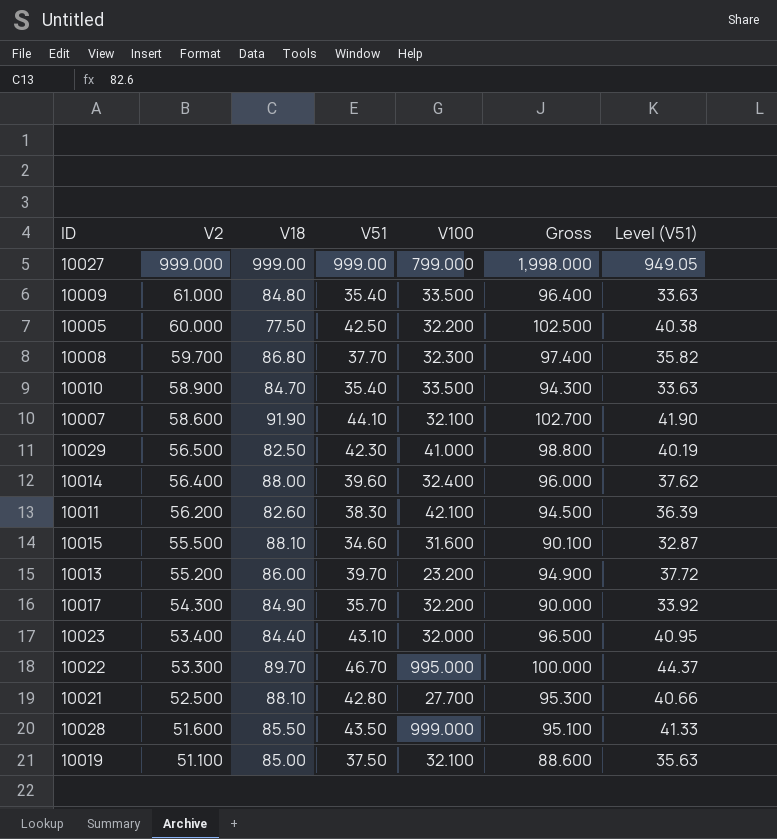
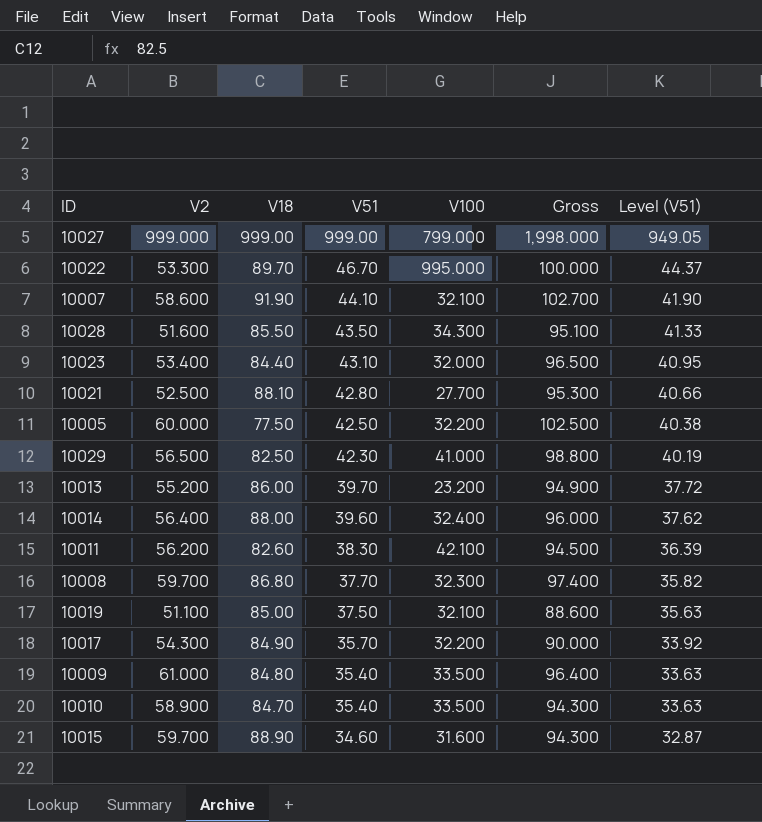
row order: V2 descending -> V51 descending
10028 | V100: 999.000 -> 34.300
10015 | V2: 55.500 -> 59.700
10015 | V18: 88.10 -> 88.90
10015 | Gross: 90.100 -> 94.300

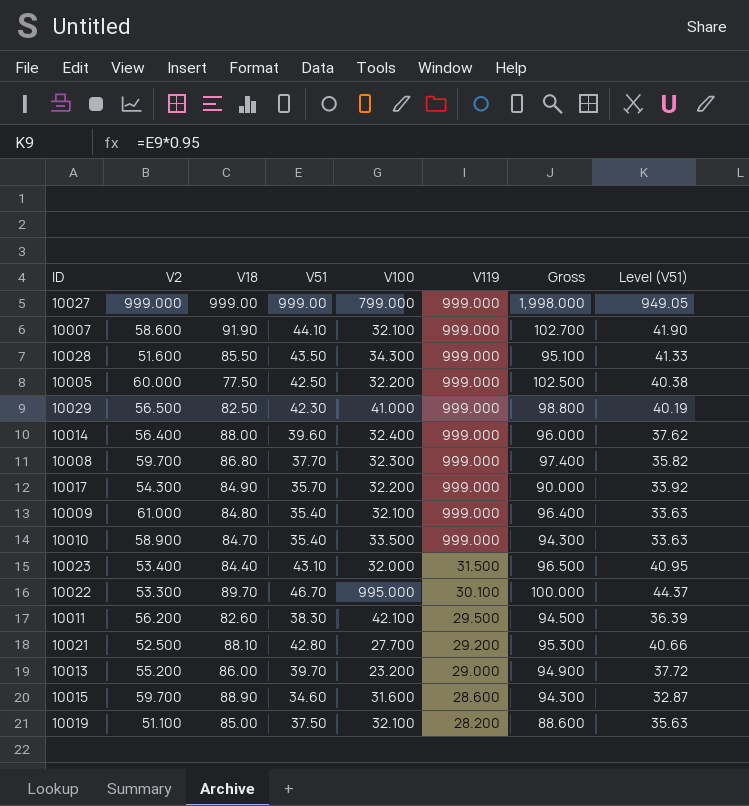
row order: V51 descending -> V119 descending
column V119 | position: none -> 6
10009 | V100: 33.500 -> 32.100

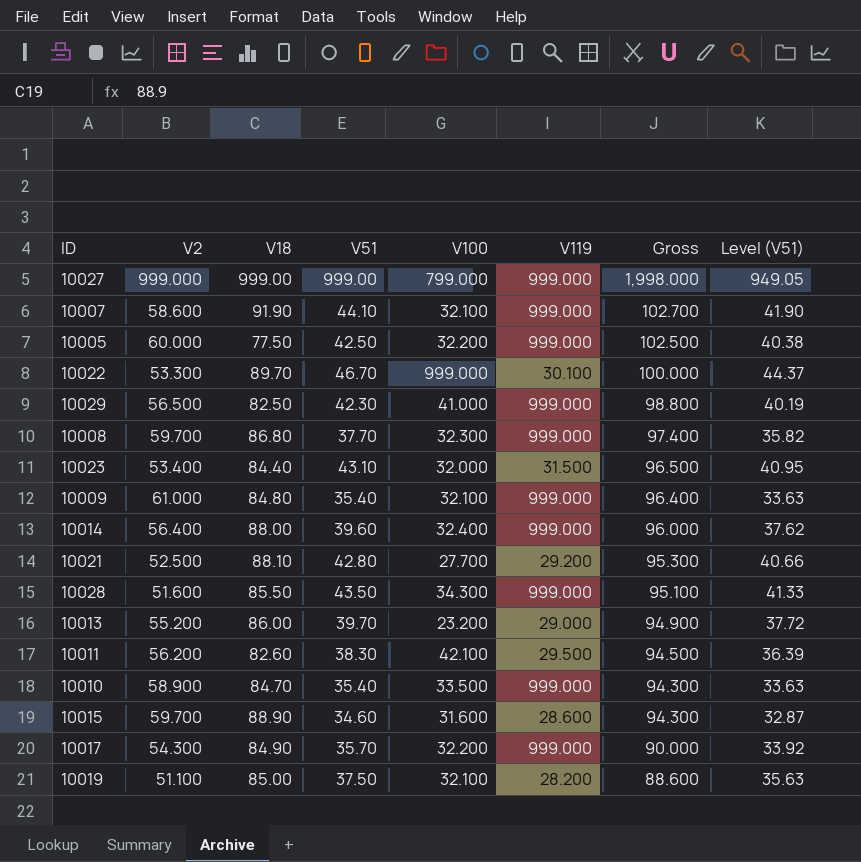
row order: V119 descending -> Gross descending
10022 | V100: 995.000 -> 999.000

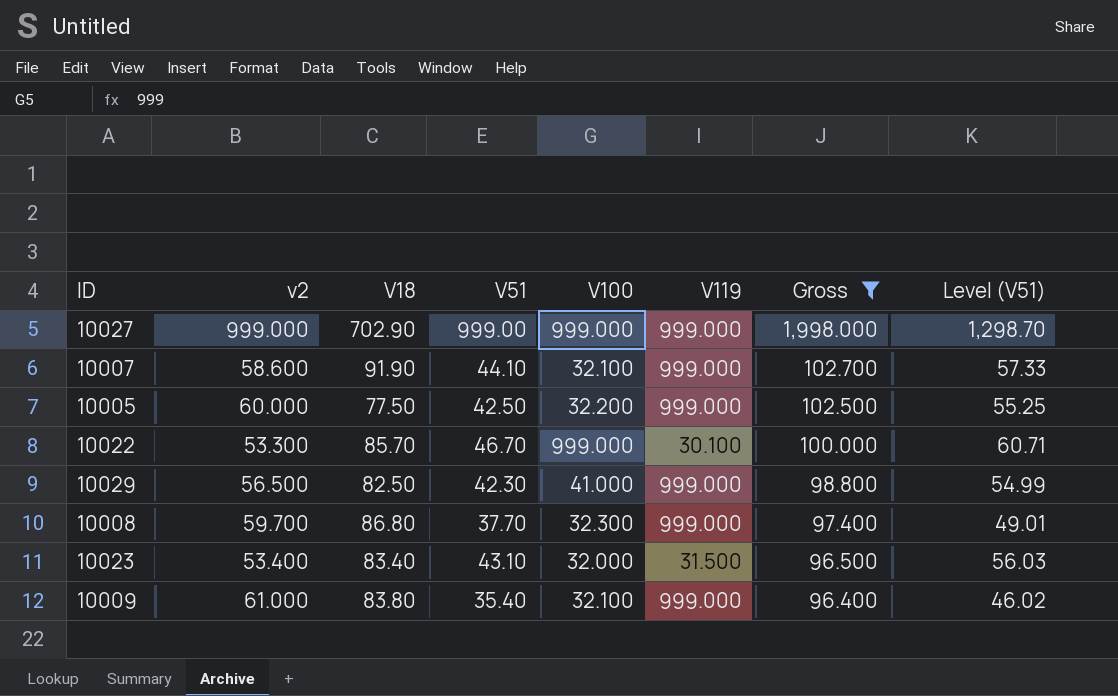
filter: none -> Gross >= 96.400
column name: V2 -> v2
column Level (V51) | formula: [V51] * 0.95 -> [V51] * 1.3
10027 | V18: 999.00 -> 702.90
10027 | V100: 799.000 -> 999.000
10022 | V18: 89.70 -> 85.70
10023 | V18: 84.40 -> 83.40
10009 | V18: 84.80 -> 83.80

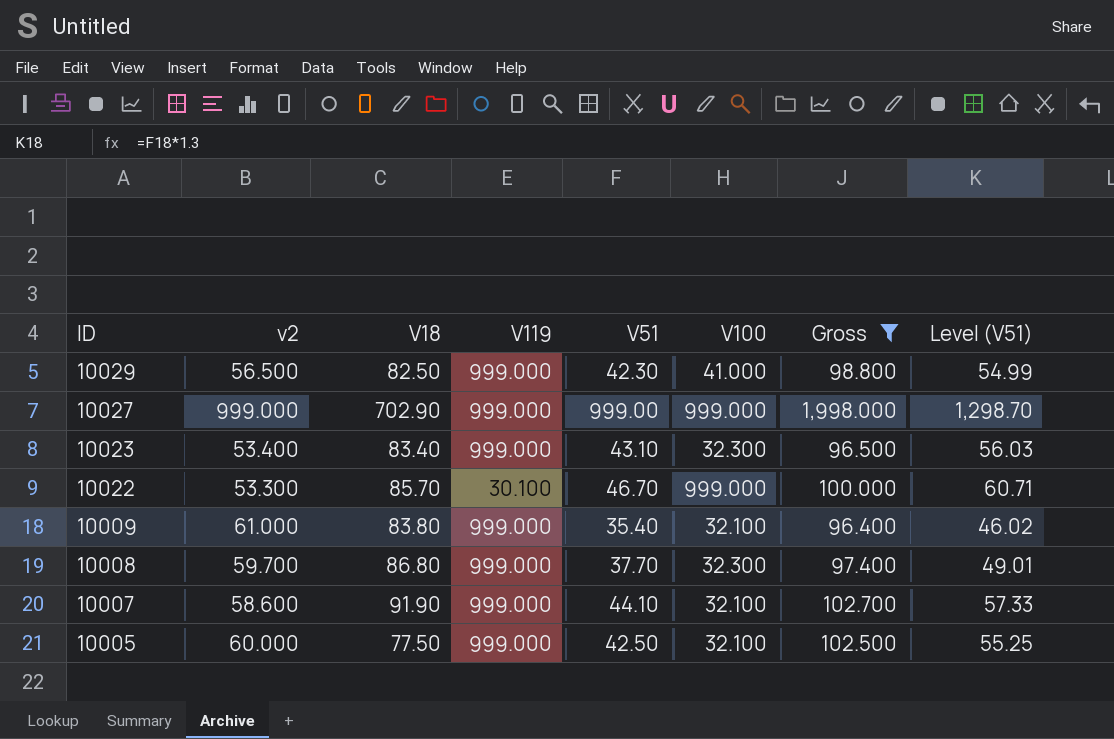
row order: Gross descending -> ID descending
column V119 | position: 6 -> 4
10023 | V119: 31.500 -> 999.000
10023 | V100: 32.000 -> 32.300
10005 | V100: 32.200 -> 32.100

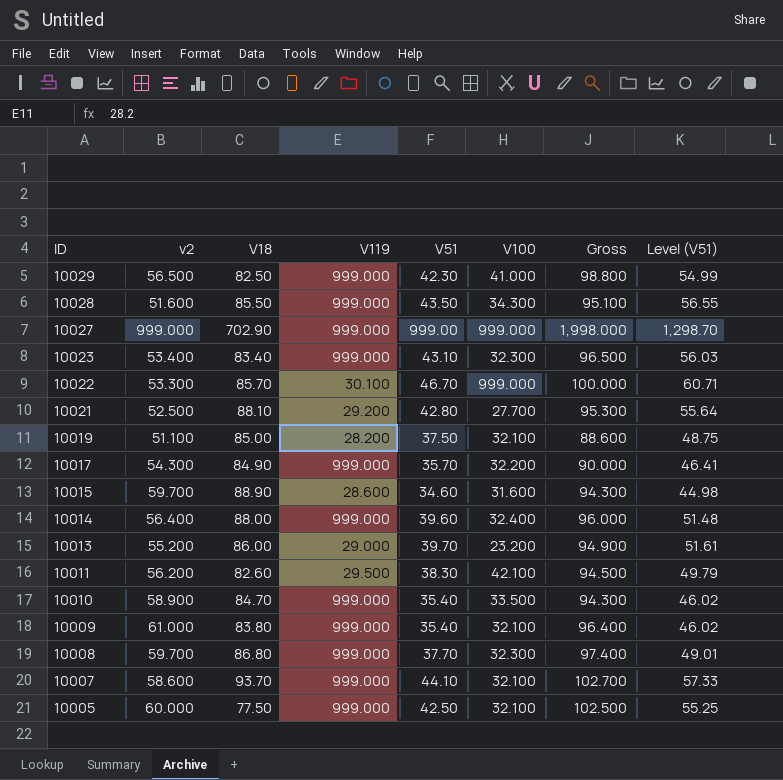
filter: Gross >= 96.400 -> none
10007 | V18: 91.90 -> 93.70

